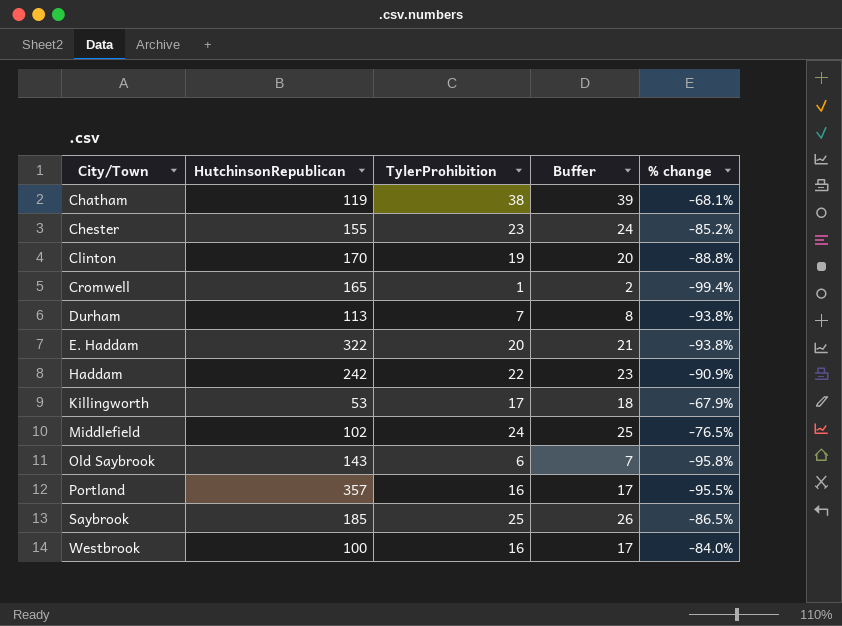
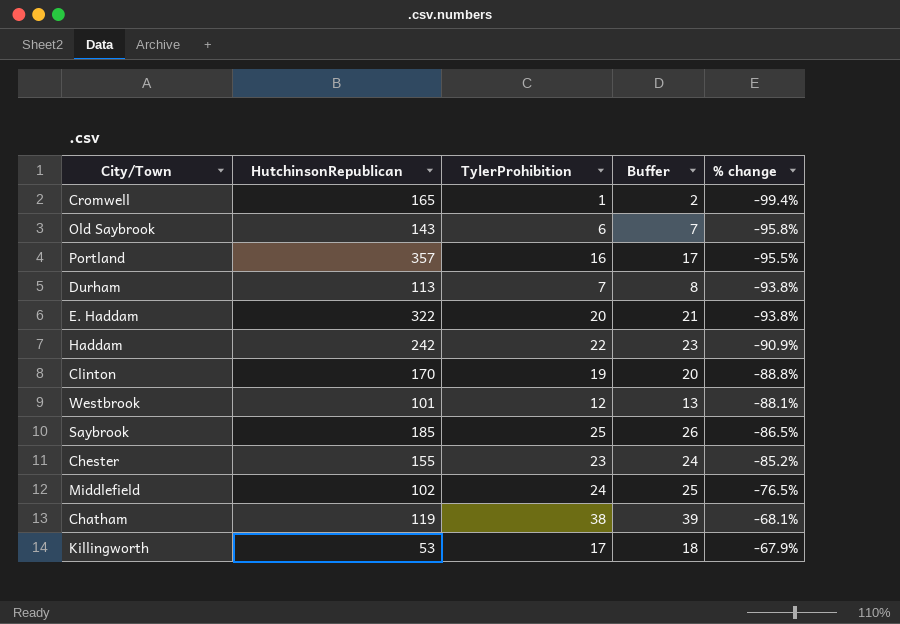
row order: City/Town ascending -> % change ascending
Westbrook | HutchinsonRepublican: 100 -> 101
Westbrook | TylerProhibition: 16 -> 12
Westbrook | Buffer: 17 -> 13
Westbrook | % change: -84.0% -> -88.1%

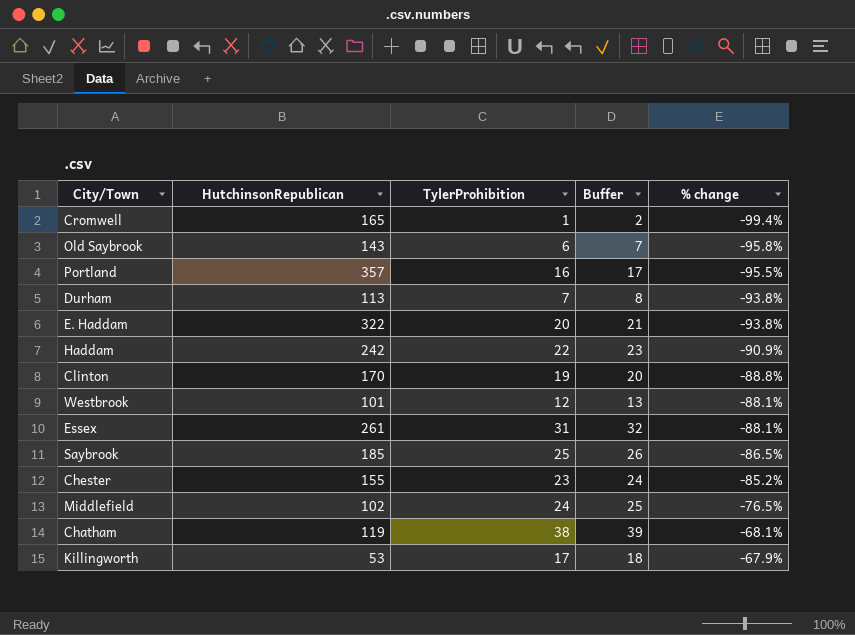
row Essex: none -> 261 | 31 | 32 | -88.1%

